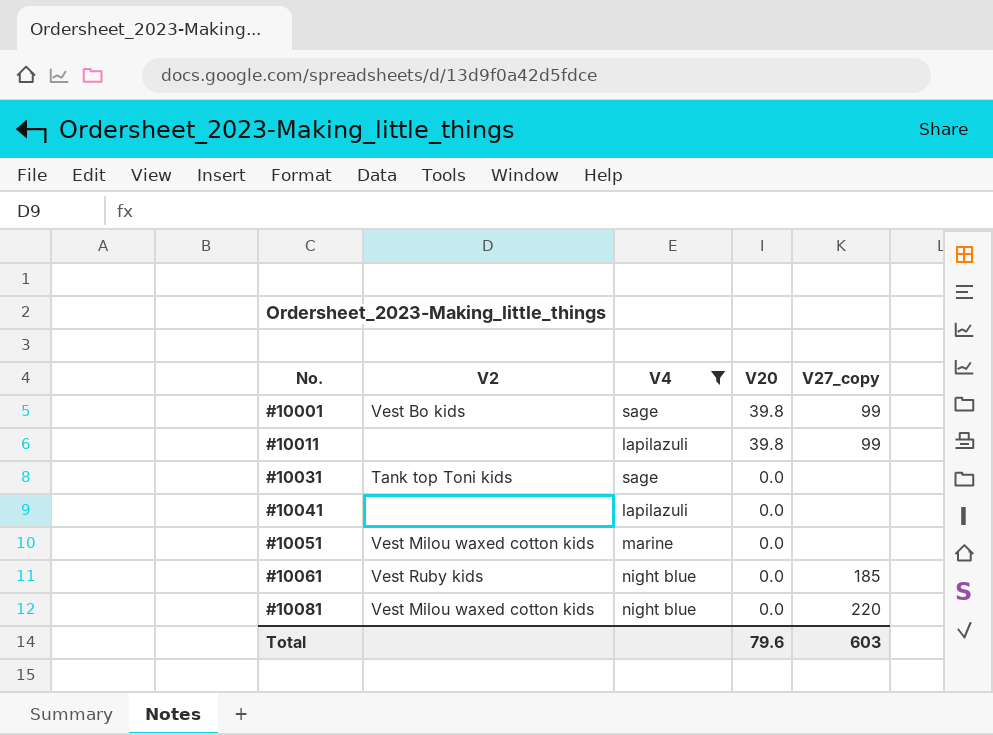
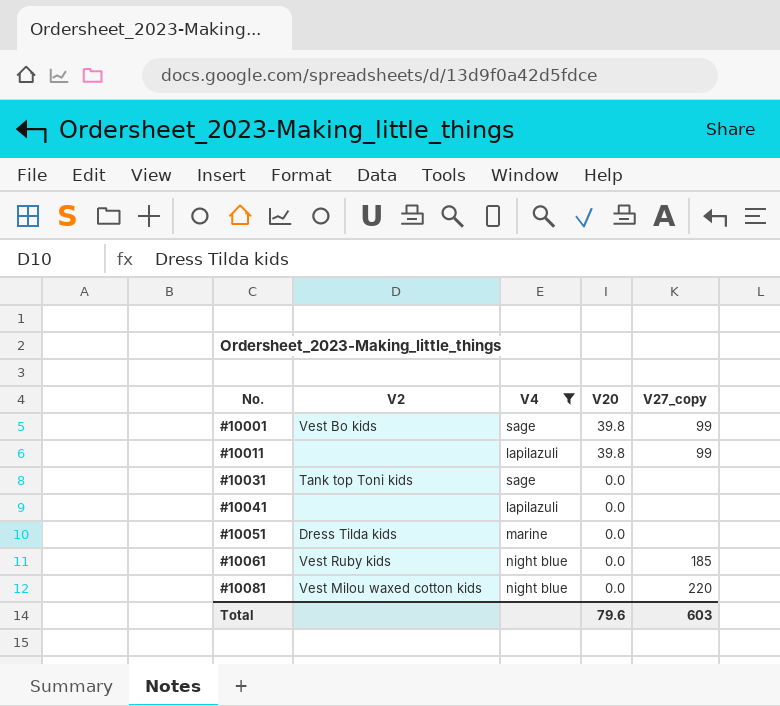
#10051 | V2: Vest Milou waxed cotton kids -> Dress Tilda kids

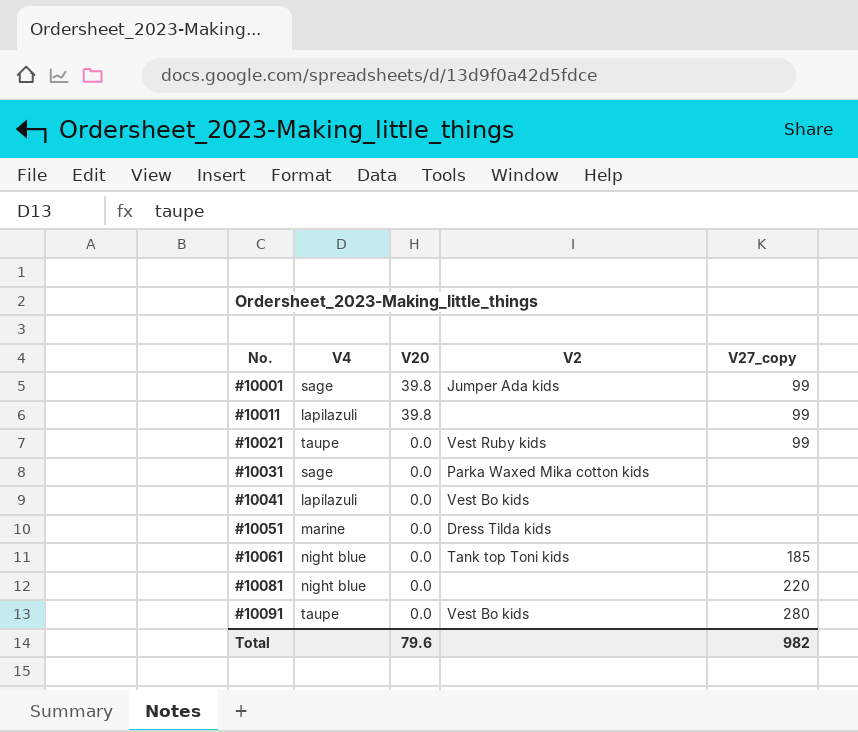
filter: V4 != taupe -> none
column V2 | position: 2 -> 4
#10001 | V2: Vest Bo kids -> Jumper Ada kids
#10031 | V2: Tank top Toni kids -> Parka Waxed Mika cotton kids
#10041 | V2: none -> Vest Bo kids
#10061 | V2: Vest Ruby kids -> Tank top Toni kids
#10081 | V2: Vest Milou waxed cotton kids -> none
Total | V27_copy: 603 -> 982

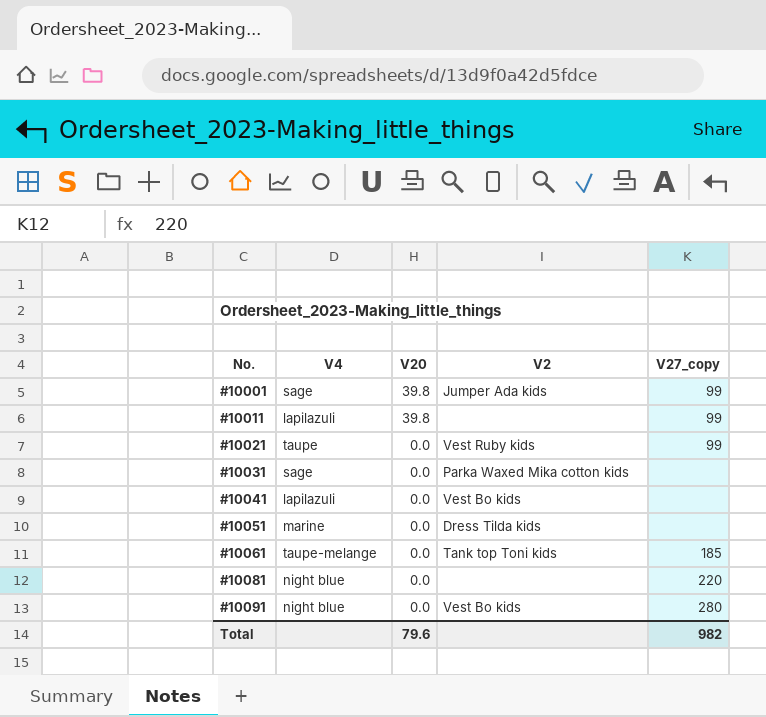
#10061 | V4: night blue -> taupe-melange
#10091 | V4: taupe -> night blue

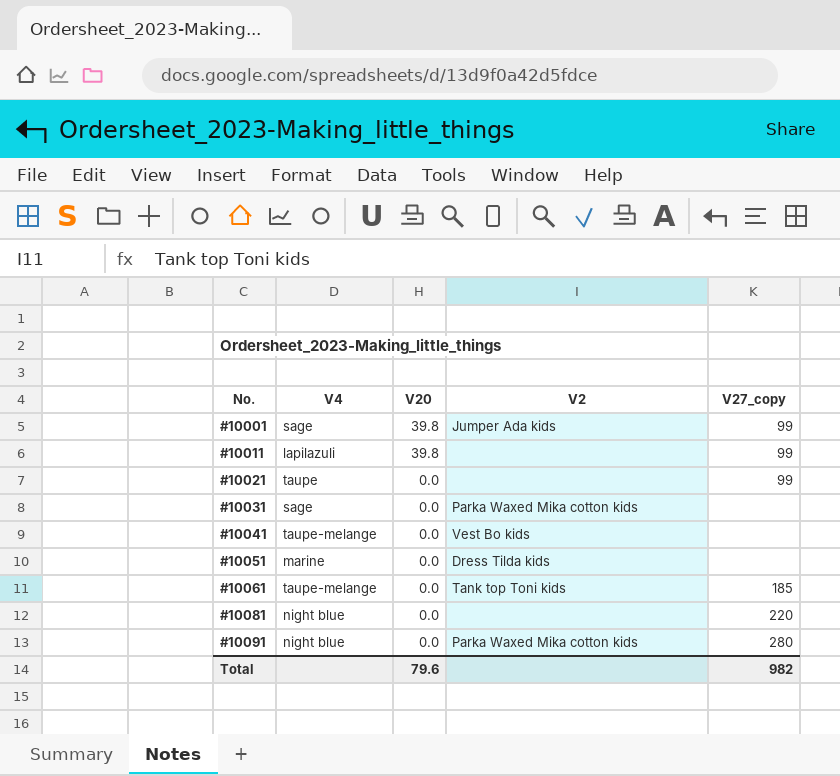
#10021 | V2: Vest Ruby kids -> none
#10041 | V4: lapilazuli -> taupe-melange
#10091 | V2: Vest Bo kids -> Parka Waxed Mika cotton kids

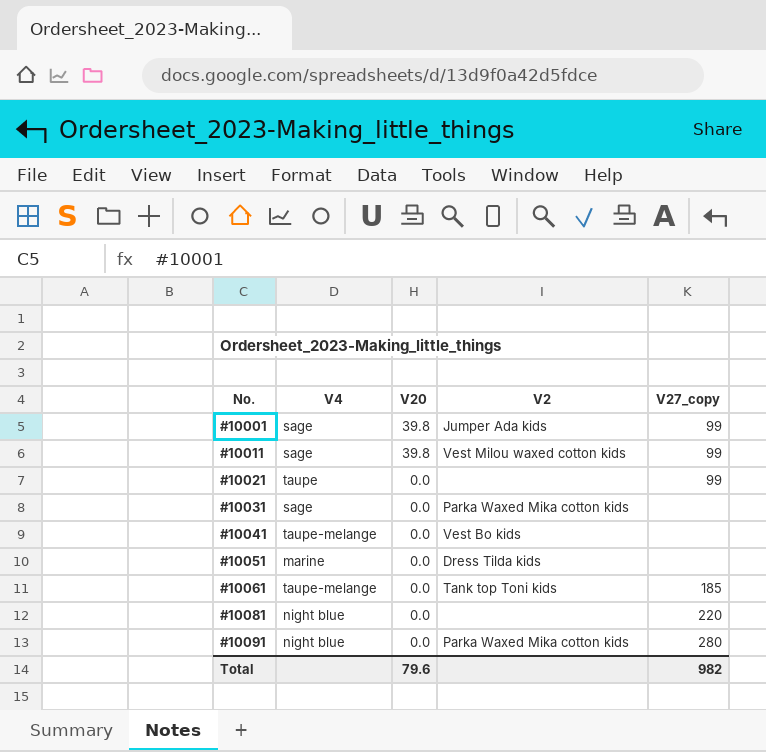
#10011 | V4: lapilazuli -> sage
#10011 | V2: none -> Vest Milou waxed cotton kids

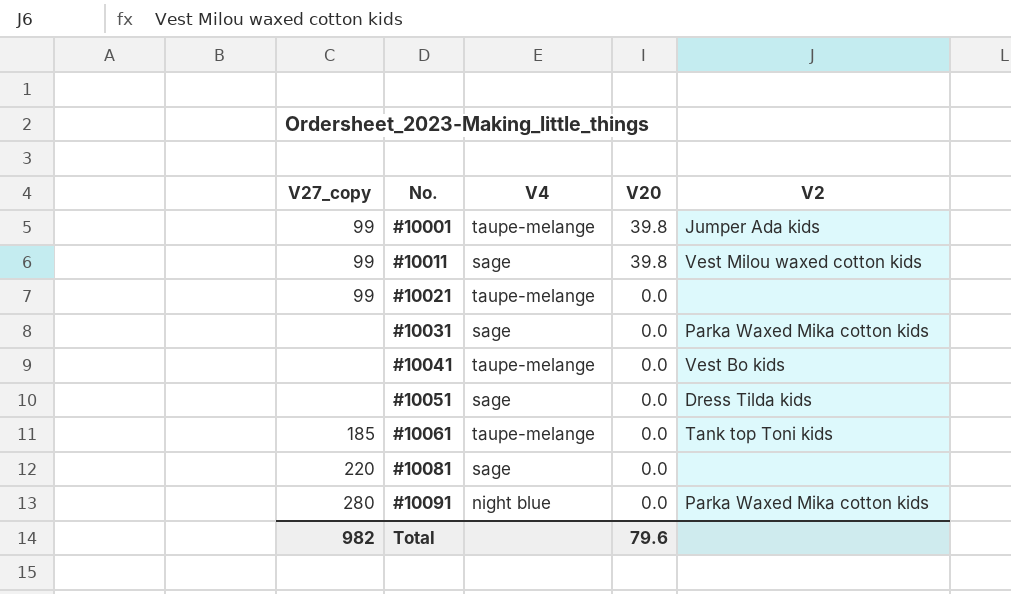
column V27_copy | position: 5 -> 1
#10001 | V4: sage -> taupe-melange
#10021 | V4: taupe -> taupe-melange
#10051 | V4: marine -> sage
#10081 | V4: night blue -> sage

